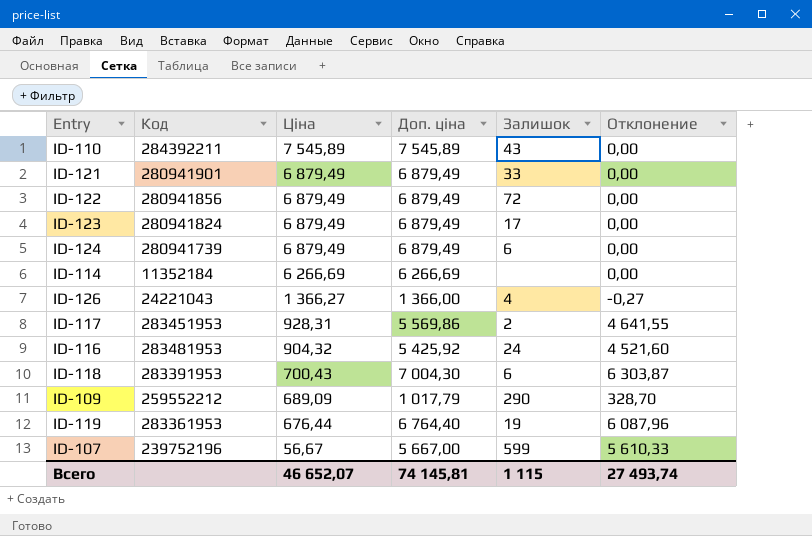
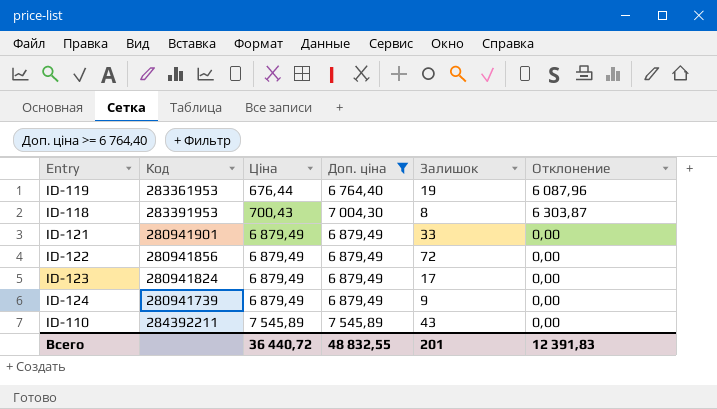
filter: none -> Доп. ціна >= 6 764,40
row order: Ціна descending -> Ціна ascending
ID-118 | Залишок: 6 -> 8
ID-124 | Залишок: 6 -> 9
Всего | Ціна: 46 652,07 -> 36 440,72
Всего | Доп. ціна: 74 145,81 -> 48 832,55
Всего | Залишок: 1 115 -> 201
Всего | Отклонение: 27 493,74 -> 12 391,83

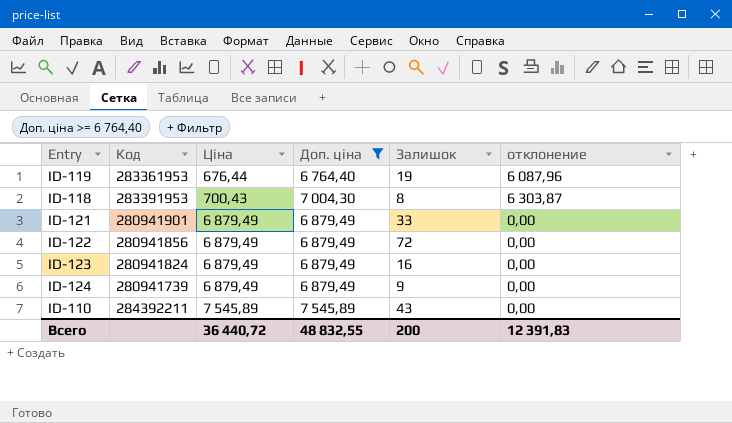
column name: Отклонение -> отклонение
ID-123 | Залишок: 17 -> 16
Всего | Залишок: 201 -> 200

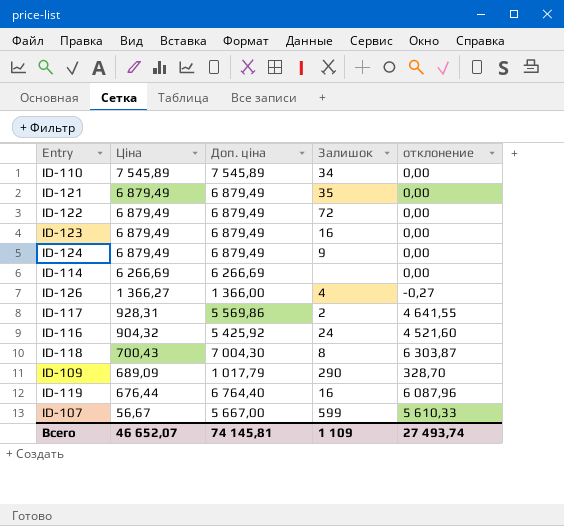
filter: Доп. ціна >= 6 764,40 -> none
row order: Ціна ascending -> Ціна descending
column Код | position: 2 -> none
ID-110 | Залишок: 43 -> 34
ID-121 | Залишок: 33 -> 35
ID-119 | Залишок: 19 -> 16
Всего | Ціна: 36 440,72 -> 46 652,07
Всего | Доп. ціна: 48 832,55 -> 74 145,81
Всего | Залишок: 200 -> 1 109
Всего | отклонение: 12 391,83 -> 27 493,74

